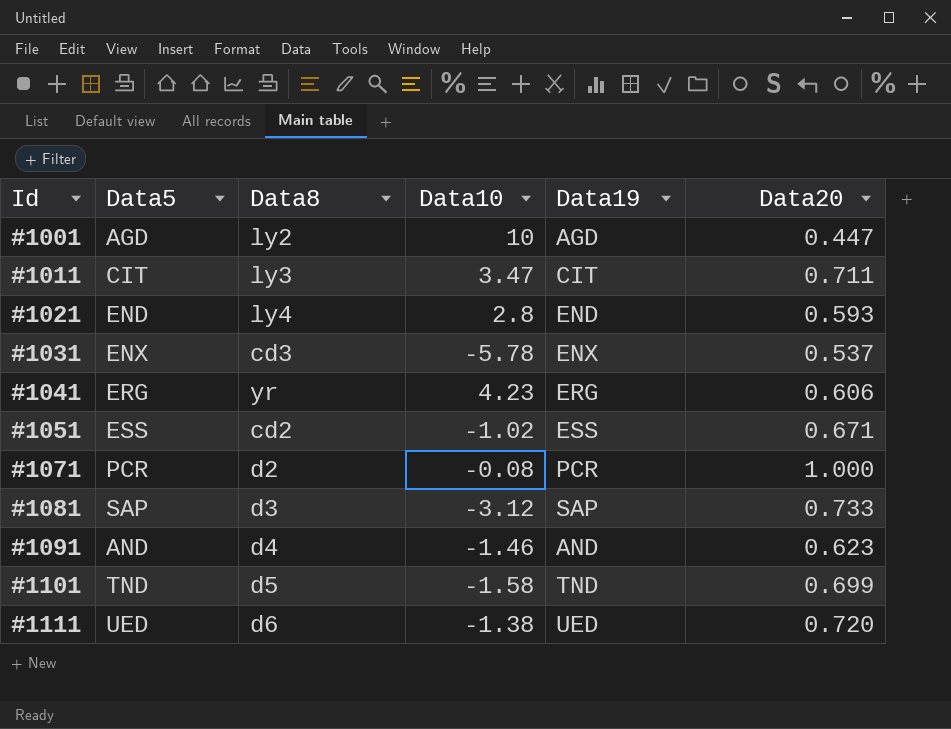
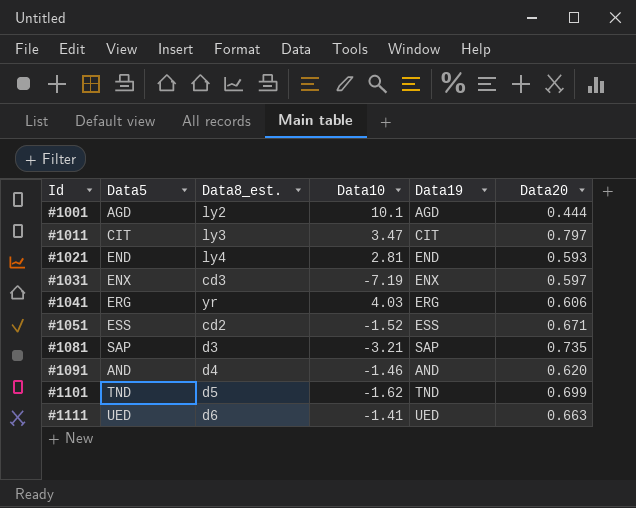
column name: Data8 -> Data8_est.
row #1071: PCR | d2 | -0.08 | PCR | 1.000 -> none
#1001 | Data10: 10 -> 10.1
#1001 | Data20: 0.447 -> 0.444
#1011 | Data20: 0.711 -> 0.797
#1021 | Data10: 2.8 -> 2.81
#1031 | Data10: -5.78 -> -7.19
#1031 | Data20: 0.537 -> 0.597
#1041 | Data10: 4.23 -> 4.03
#1051 | Data10: -1.02 -> -1.52
#1081 | Data10: -3.12 -> -3.21
#1081 | Data20: 0.733 -> 0.735
#1091 | Data20: 0.623 -> 0.620
#1101 | Data10: -1.58 -> -1.62
#1111 | Data10: -1.38 -> -1.41
#1111 | Data20: 0.720 -> 0.663

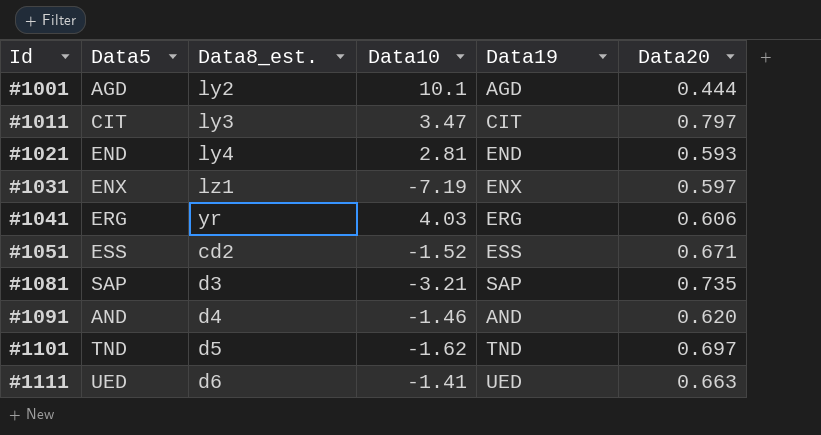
#1031 | Data8_est.: cd3 -> lz1
#1101 | Data20: 0.699 -> 0.697

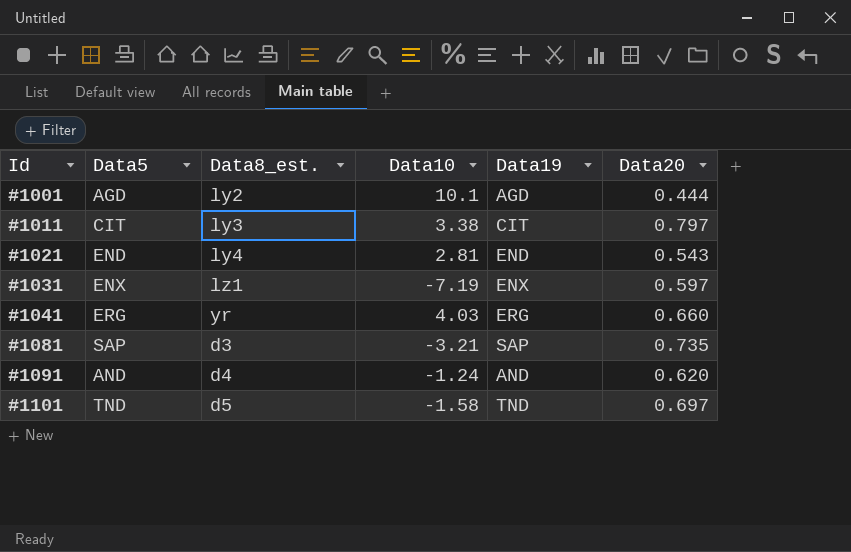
row #1051: ESS | cd2 | -1.52 | ESS | 0.671 -> none
row #1111: UED | d6 | -1.41 | UED | 0.663 -> none
#1011 | Data10: 3.47 -> 3.38
#1021 | Data20: 0.593 -> 0.543
#1041 | Data20: 0.606 -> 0.660
#1091 | Data10: -1.46 -> -1.24
#1101 | Data10: -1.62 -> -1.58

